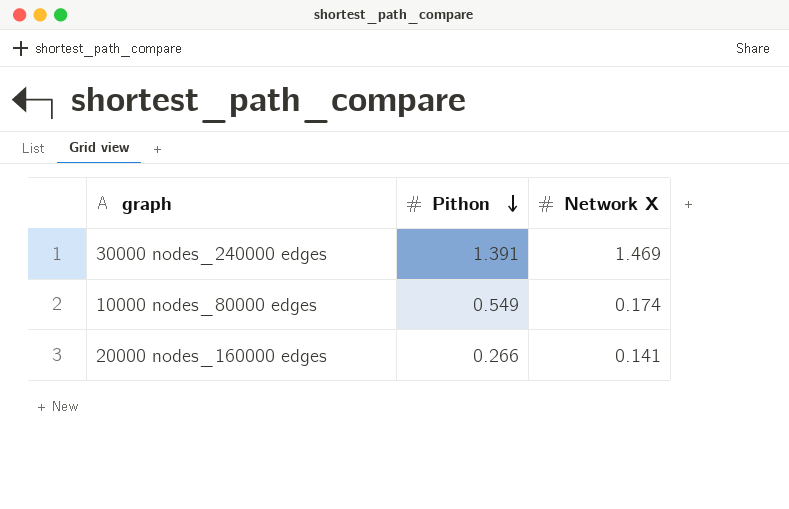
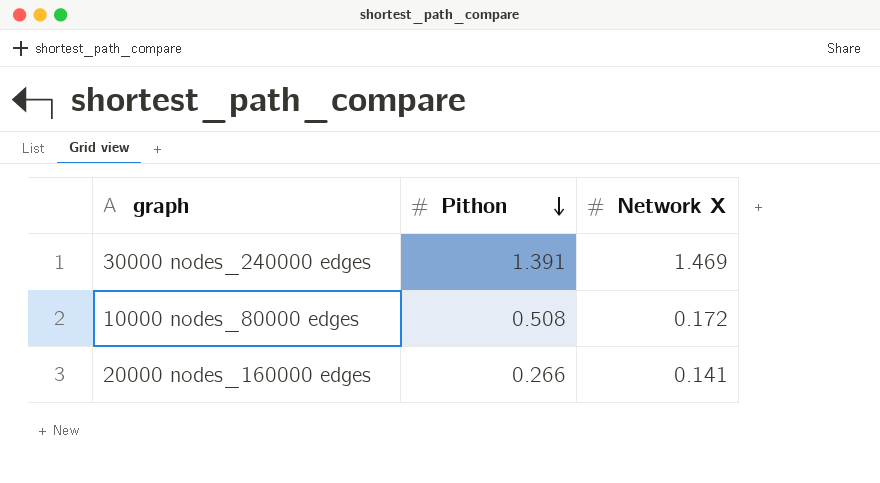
10000 nodes_80000 edges | Pithon: 0.549 -> 0.508
10000 nodes_80000 edges | Network X: 0.174 -> 0.172

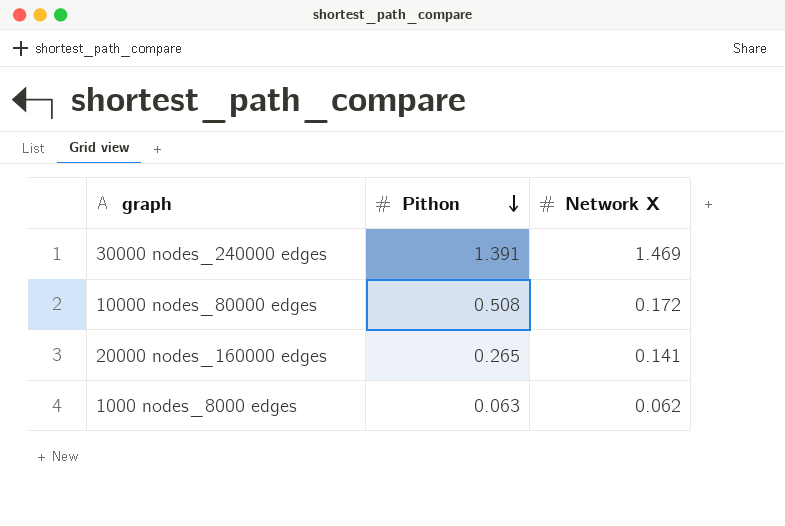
20000 nodes_160000 edges | Pithon: 0.266 -> 0.265
row 1000 nodes_8000 edges: none -> 0.063 | 0.062

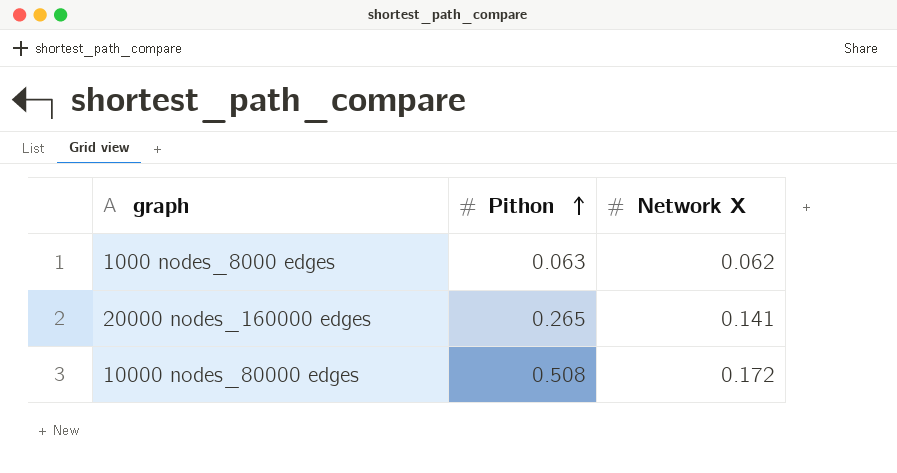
row order: Pithon descending -> Pithon ascending
row 30000 nodes_240000 edges: 1.391 | 1.469 -> none

